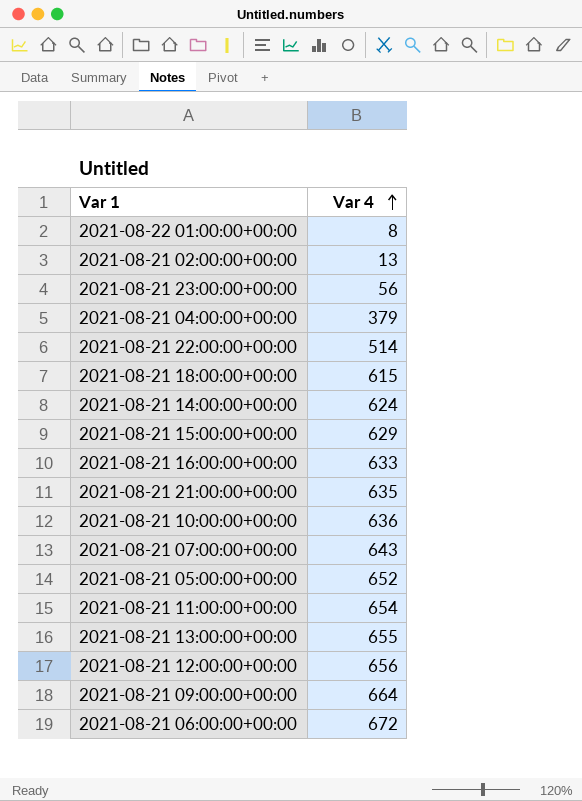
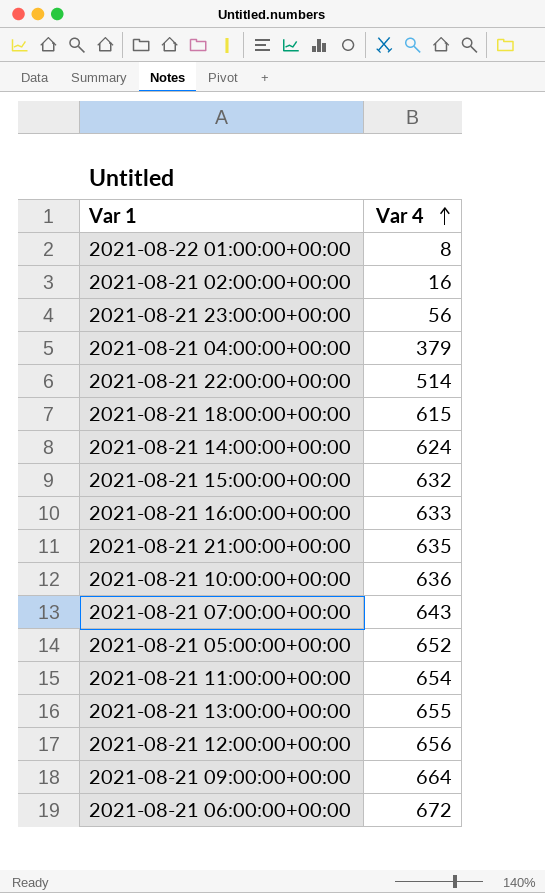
2021-08-21 02:00:00+00:00 | Var 4: 13 -> 16
2021-08-21 15:00:00+00:00 | Var 4: 629 -> 632

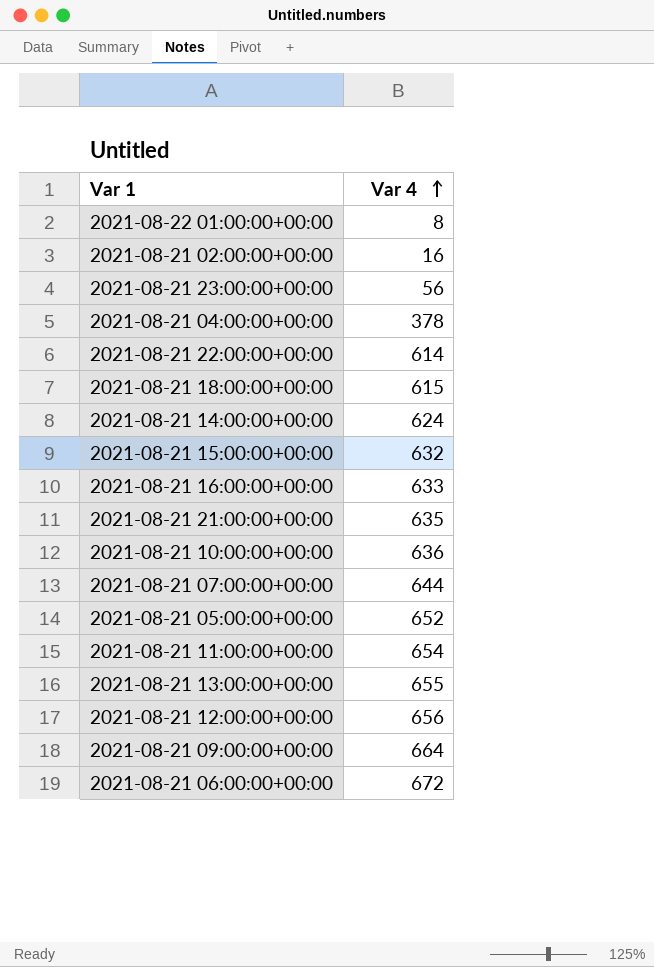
2021-08-21 04:00:00+00:00 | Var 4: 379 -> 378
2021-08-21 22:00:00+00:00 | Var 4: 514 -> 614
2021-08-21 07:00:00+00:00 | Var 4: 643 -> 644

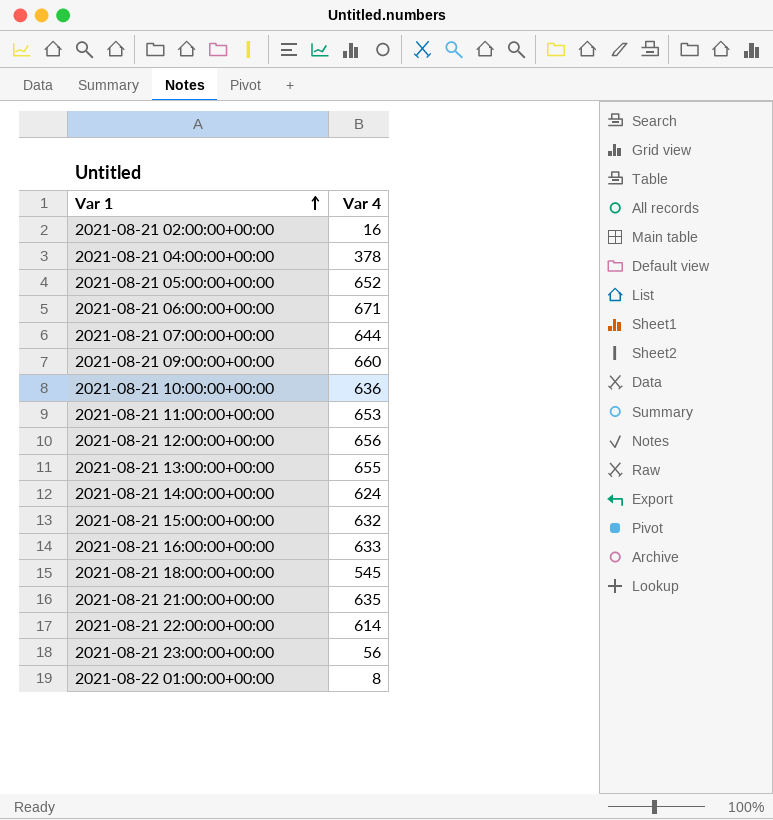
row order: Var 4 ascending -> Var 1 ascending
2021-08-21 06:00:00+00:00 | Var 4: 672 -> 671
2021-08-21 09:00:00+00:00 | Var 4: 664 -> 660
2021-08-21 11:00:00+00:00 | Var 4: 654 -> 653
2021-08-21 18:00:00+00:00 | Var 4: 615 -> 545

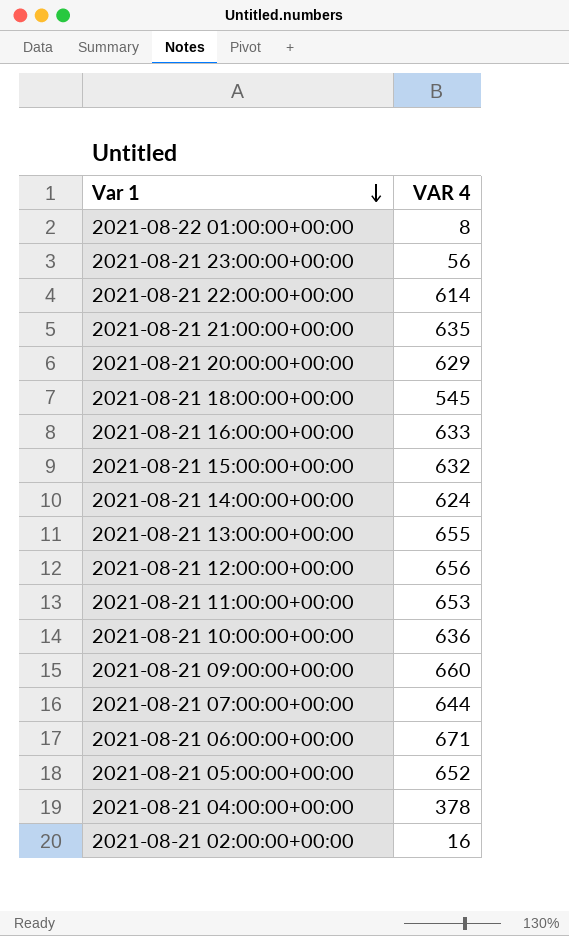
row order: Var 1 ascending -> Var 1 descending
column name: Var 4 -> VAR 4
row 2021-08-21 20:00:00+00:00: none -> 629

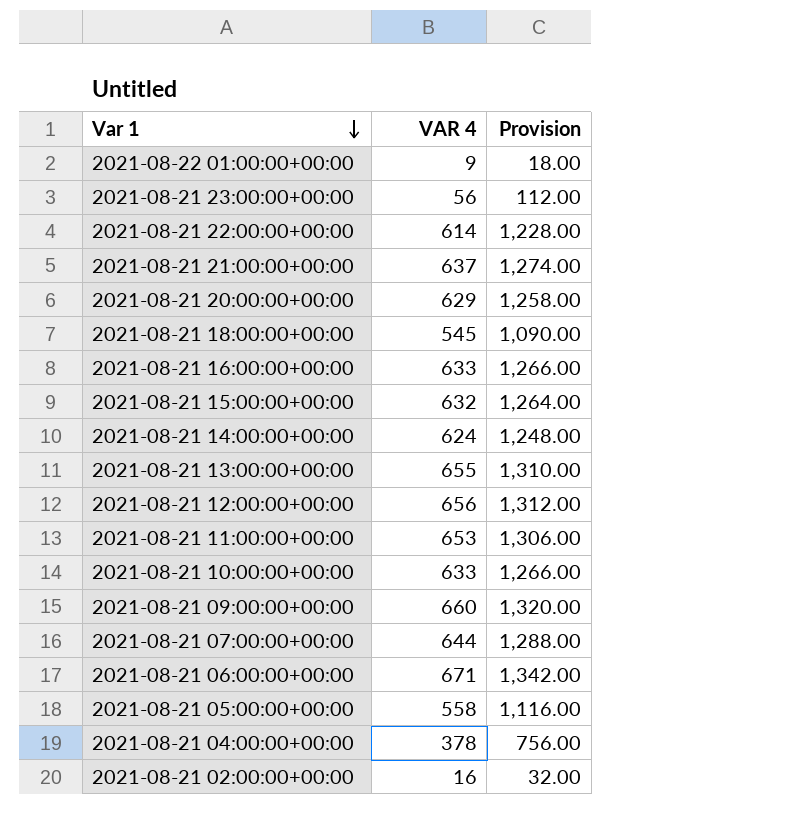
column Provision | formula: none -> [VAR 4] * 2
2021-08-22 01:00:00+00:00 | VAR 4: 8 -> 9
2021-08-21 21:00:00+00:00 | VAR 4: 635 -> 637
2021-08-21 10:00:00+00:00 | VAR 4: 636 -> 633
2021-08-21 05:00:00+00:00 | VAR 4: 652 -> 558

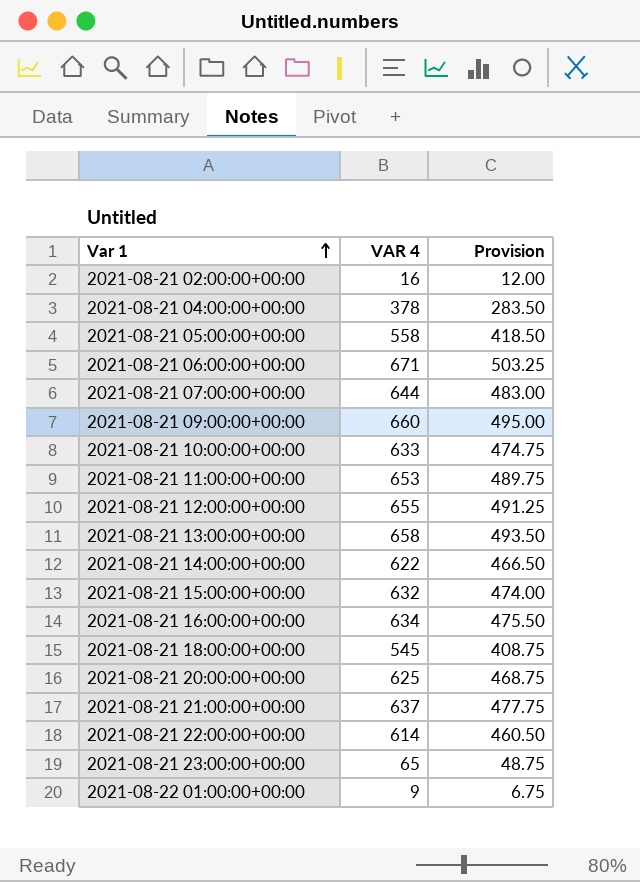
row order: Var 1 descending -> Var 1 ascending
column Provision | formula: [VAR 4] * 2 -> [VAR 4] * 0.75
2021-08-21 12:00:00+00:00 | VAR 4: 656 -> 655
2021-08-21 13:00:00+00:00 | VAR 4: 655 -> 658
2021-08-21 14:00:00+00:00 | VAR 4: 624 -> 622
2021-08-21 16:00:00+00:00 | VAR 4: 633 -> 634
2021-08-21 20:00:00+00:00 | VAR 4: 629 -> 625
2021-08-21 23:00:00+00:00 | VAR 4: 56 -> 65

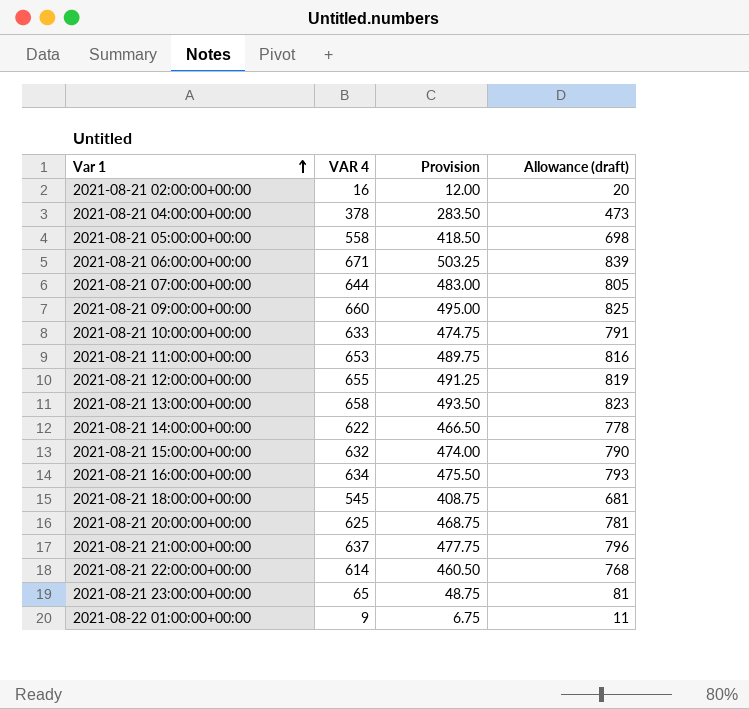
column Allowance (draft) | formula: none -> [VAR 4] * 1.25

